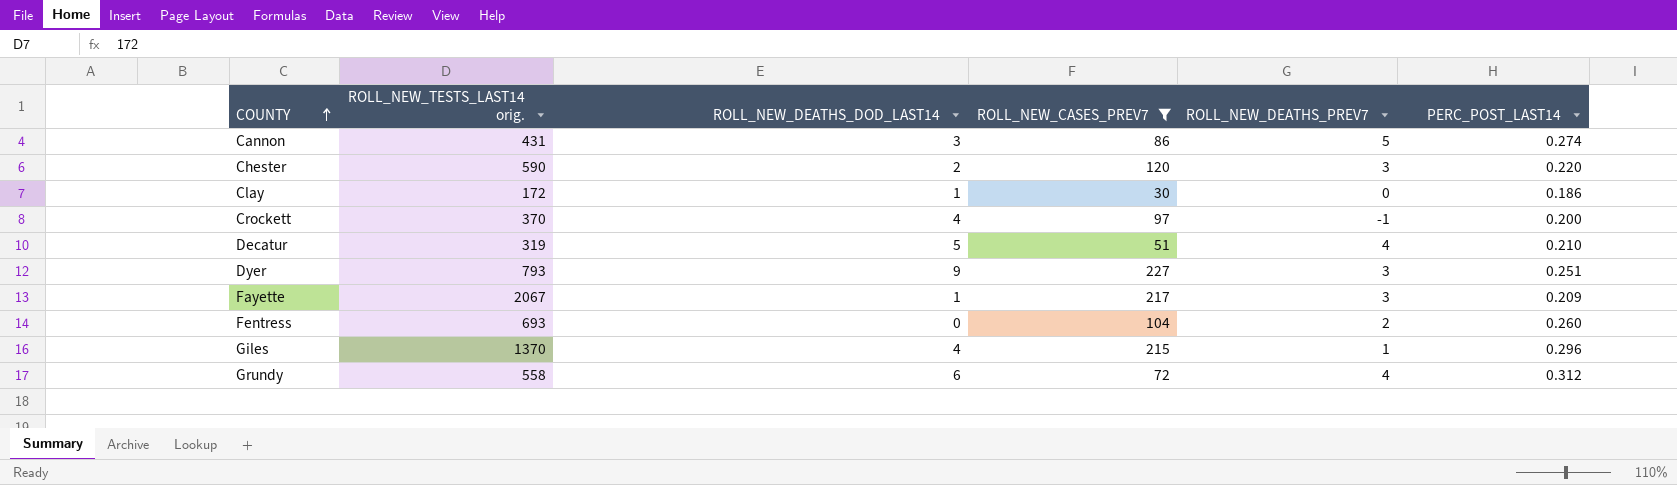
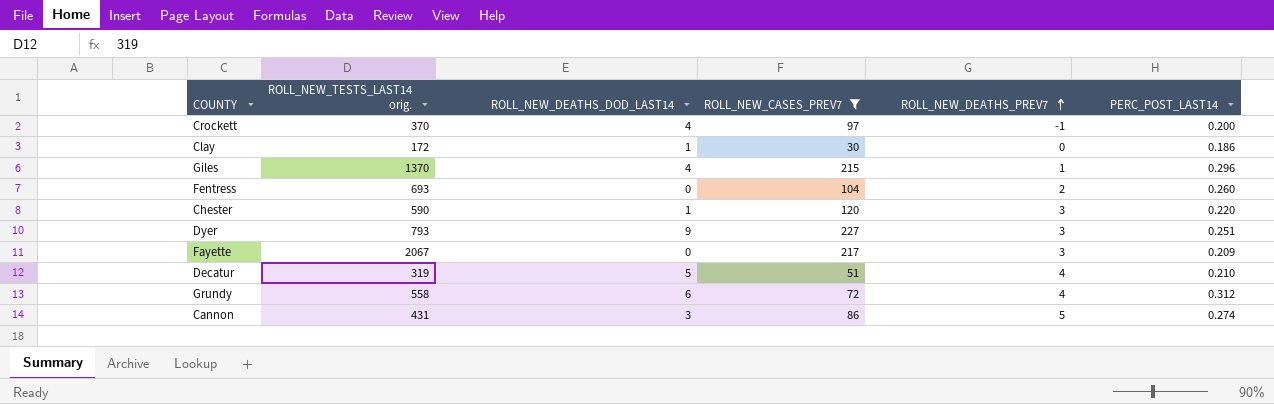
row order: COUNTY ascending -> ROLL_NEW_DEATHS_PREV7 ascending
Chester | ROLL_NEW_DEATHS_DOD_LAST14: 2 -> 1
Fayette | ROLL_NEW_DEATHS_DOD_LAST14: 1 -> 0

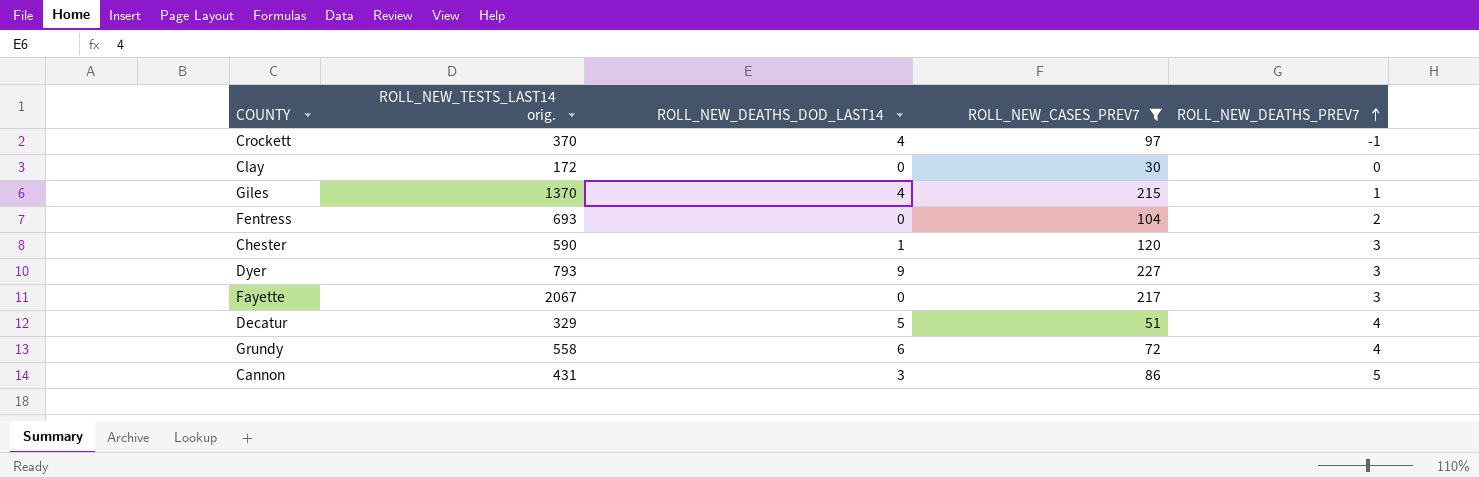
column PERC_POST_LAST14 | position: 6 -> none
Clay | ROLL_NEW_DEATHS_DOD_LAST14: 1 -> 0
Decatur | ROLL_NEW_TESTS_LAST14 orig.: 319 -> 329

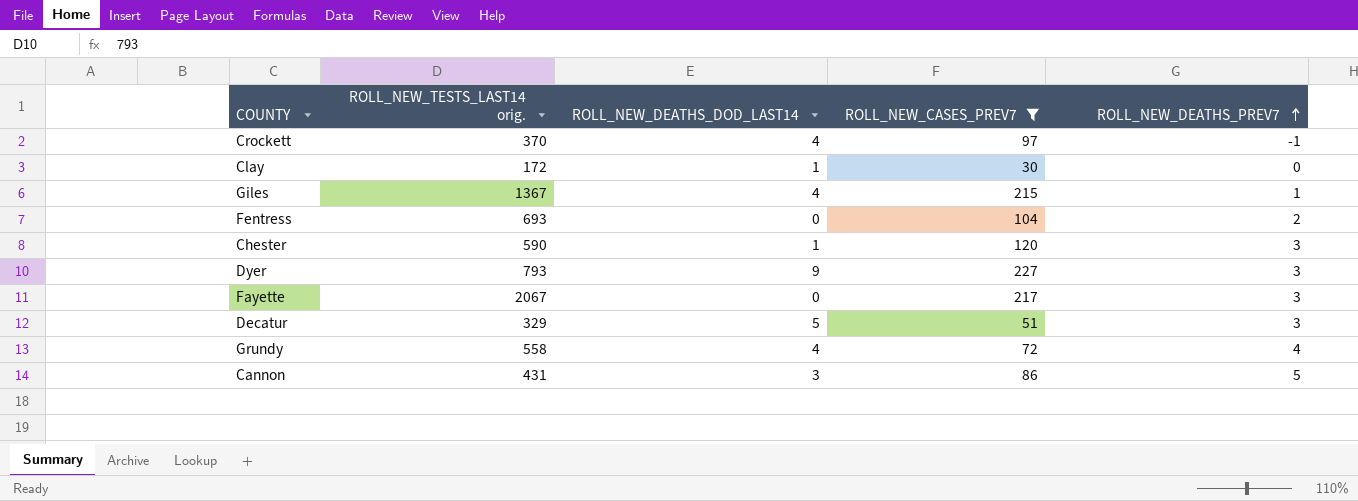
Clay | ROLL_NEW_DEATHS_DOD_LAST14: 0 -> 1
Giles | ROLL_NEW_TESTS_LAST14 orig.: 1370 -> 1367
Decatur | ROLL_NEW_DEATHS_PREV7: 4 -> 3
Grundy | ROLL_NEW_DEATHS_DOD_LAST14: 6 -> 4

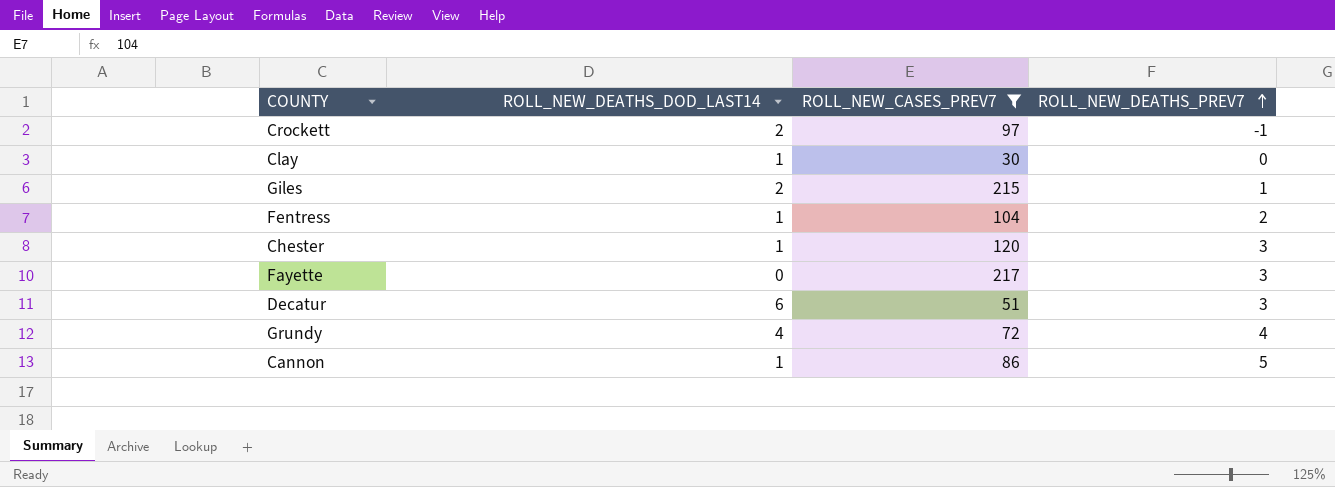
column ROLL_NEW_TESTS_LAST14 orig. | position: 2 -> none
row Dyer: 793 | 9 | 227 | 3 -> none
Crockett | ROLL_NEW_DEATHS_DOD_LAST14: 4 -> 2
Giles | ROLL_NEW_DEATHS_DOD_LAST14: 4 -> 2
Fentress | ROLL_NEW_DEATHS_DOD_LAST14: 0 -> 1
Decatur | ROLL_NEW_DEATHS_DOD_LAST14: 5 -> 6
Cannon | ROLL_NEW_DEATHS_DOD_LAST14: 3 -> 1

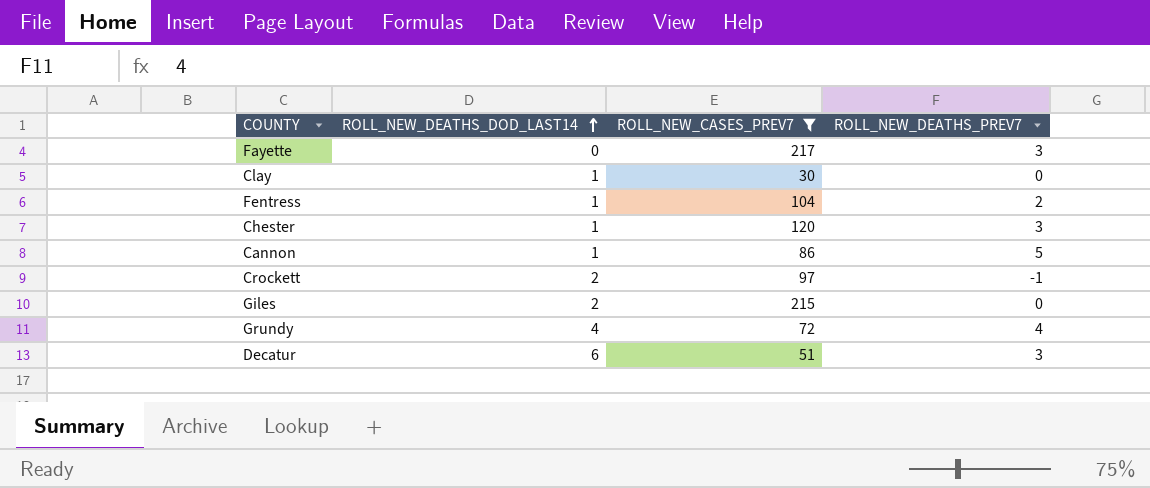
row order: ROLL_NEW_DEATHS_PREV7 ascending -> ROLL_NEW_DEATHS_DOD_LAST14 ascending
Giles | ROLL_NEW_DEATHS_PREV7: 1 -> 0

